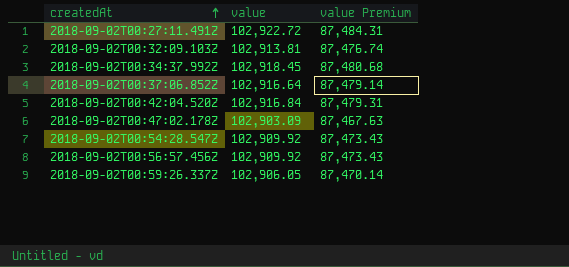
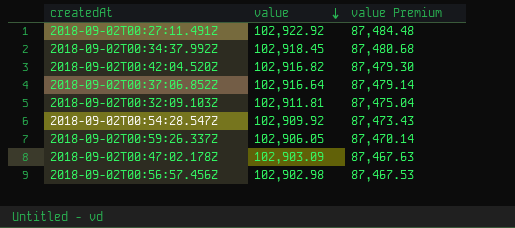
row order: createdAt ascending -> value descending
2018-09-02T00:27:11.491Z | value: 102,922.72 -> 102,922.92
2018-09-02T00:27:11.491Z | value Premium: 87,484.31 -> 87,484.48
2018-09-02T00:42:04.520Z | value: 102,916.84 -> 102,916.82
2018-09-02T00:42:04.520Z | value Premium: 87,479.31 -> 87,479.30
2018-09-02T00:32:09.103Z | value: 102,913.81 -> 102,911.81
2018-09-02T00:32:09.103Z | value Premium: 87,476.74 -> 87,475.04
2018-09-02T00:56:57.456Z | value: 102,909.92 -> 102,902.98
2018-09-02T00:56:57.456Z | value Premium: 87,473.43 -> 87,467.53

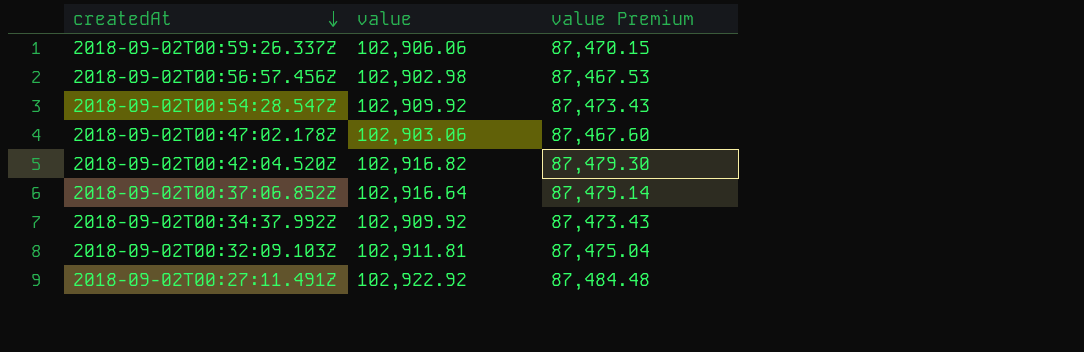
row order: value descending -> createdAt descending
2018-09-02T00:59:26.337Z | value: 102,906.05 -> 102,906.06
2018-09-02T00:59:26.337Z | value Premium: 87,470.14 -> 87,470.15
2018-09-02T00:47:02.178Z | value: 102,903.09 -> 102,903.06
2018-09-02T00:47:02.178Z | value Premium: 87,467.63 -> 87,467.60
2018-09-02T00:34:37.992Z | value: 102,918.45 -> 102,909.92
2018-09-02T00:34:37.992Z | value Premium: 87,480.68 -> 87,473.43

